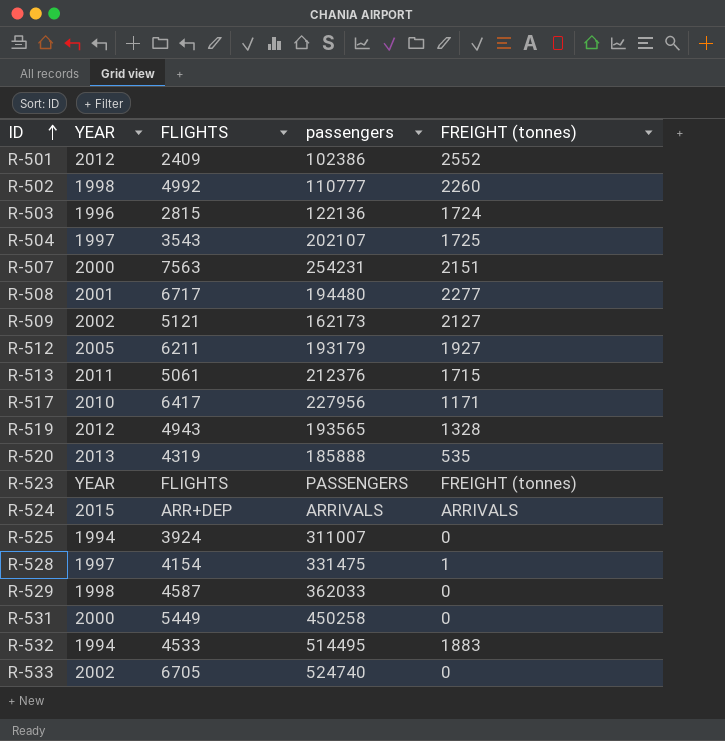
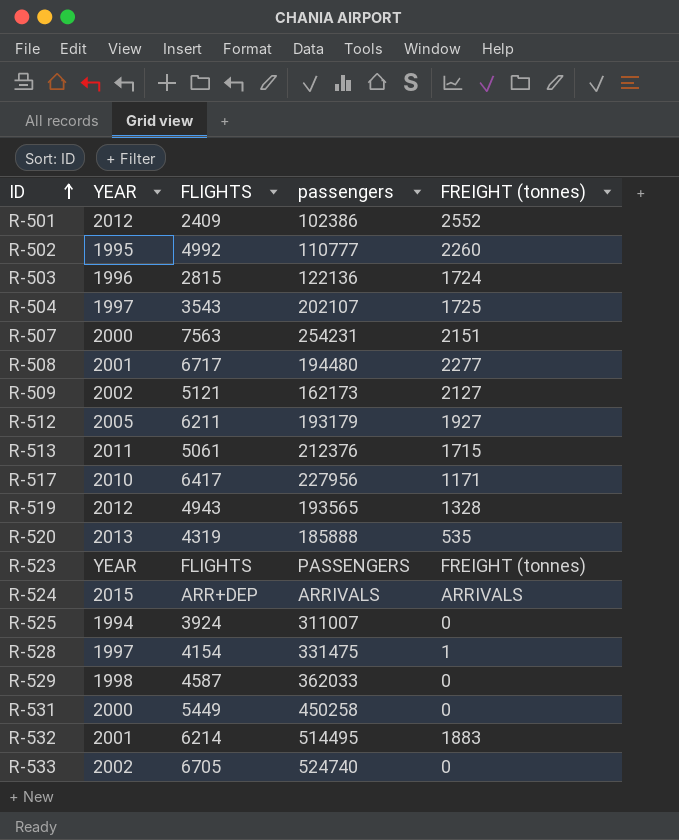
R-502 | YEAR: 1998 -> 1995
R-532 | YEAR: 1994 -> 2001
R-532 | FLIGHTS: 4533 -> 6214

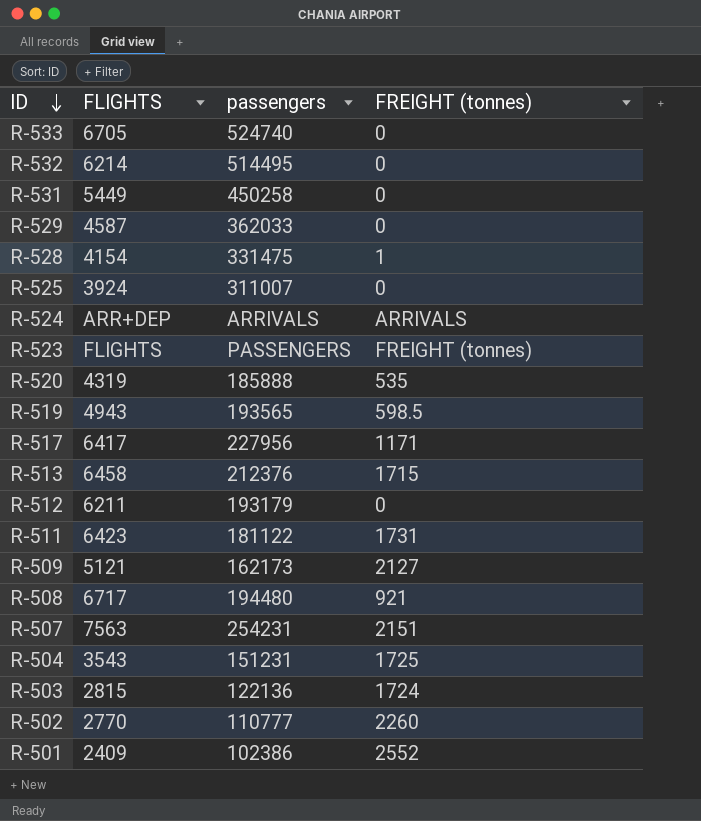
row order: ID ascending -> ID descending
column YEAR | position: 2 -> none
R-532 | FREIGHT (tonnes): 1883 -> 0
R-519 | FREIGHT (tonnes): 1328 -> 598.5
R-513 | FLIGHTS: 5061 -> 6458
R-512 | FREIGHT (tonnes): 1927 -> 0
row R-511: none -> 6423 | 181122 | 1731
R-508 | FREIGHT (tonnes): 2277 -> 921
R-504 | passengers: 202107 -> 151231
R-502 | FLIGHTS: 4992 -> 2770

